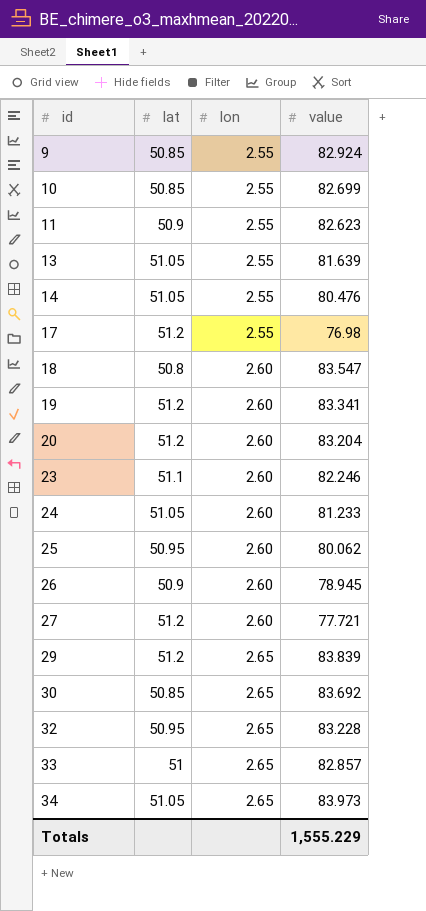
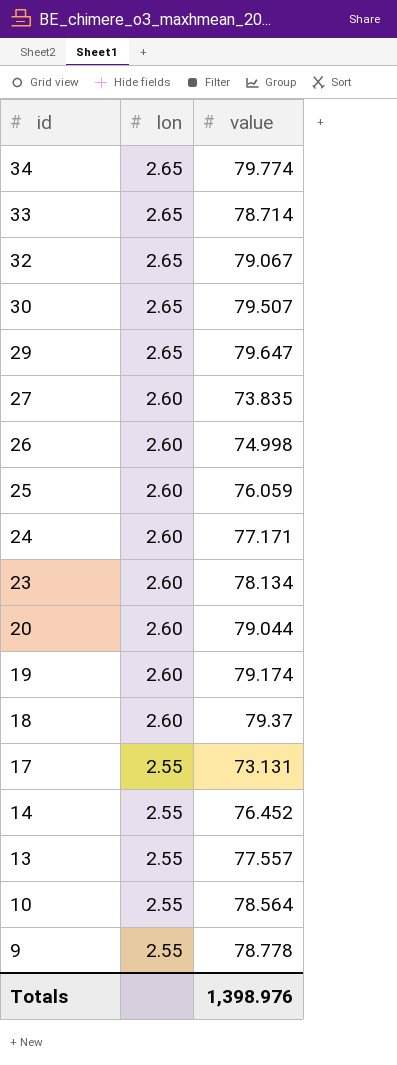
row order: id ascending -> id descending
column lat | position: 2 -> none
row 11: 50.9 | 2.55 | 82.623 -> none
34 | value: 83.973 -> 79.774
33 | value: 82.857 -> 78.714
32 | value: 83.228 -> 79.067
30 | value: 83.692 -> 79.507
29 | value: 83.839 -> 79.647
27 | value: 77.721 -> 73.835
26 | value: 78.945 -> 74.998
25 | value: 80.062 -> 76.059
24 | value: 81.233 -> 77.171
23 | value: 82.246 -> 78.134
20 | value: 83.204 -> 79.044
19 | value: 83.341 -> 79.174
18 | value: 83.547 -> 79.37
17 | value: 76.98 -> 73.131
14 | value: 80.476 -> 76.452
13 | value: 81.639 -> 77.557
10 | value: 82.699 -> 78.564
9 | value: 82.924 -> 78.778
Totals | value: 1,555.229 -> 1,398.976

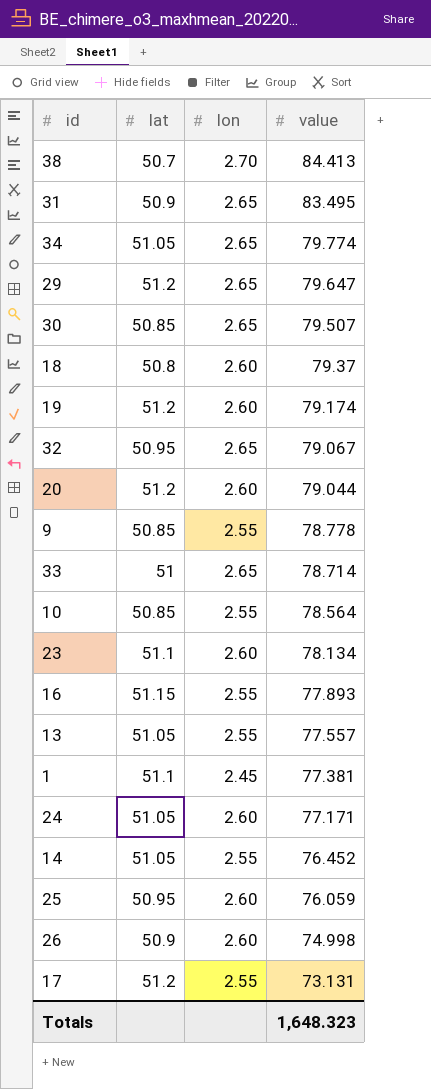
row order: id descending -> value descending
column lat | position: none -> 2
row 27: 2.60 | 73.835 -> none
row 38: none -> 50.7 | 2.70 | 84.413
row 31: none -> 50.9 | 2.65 | 83.495
row 16: none -> 51.15 | 2.55 | 77.893
row 1: none -> 51.1 | 2.45 | 77.381
Totals | value: 1,398.976 -> 1,648.323

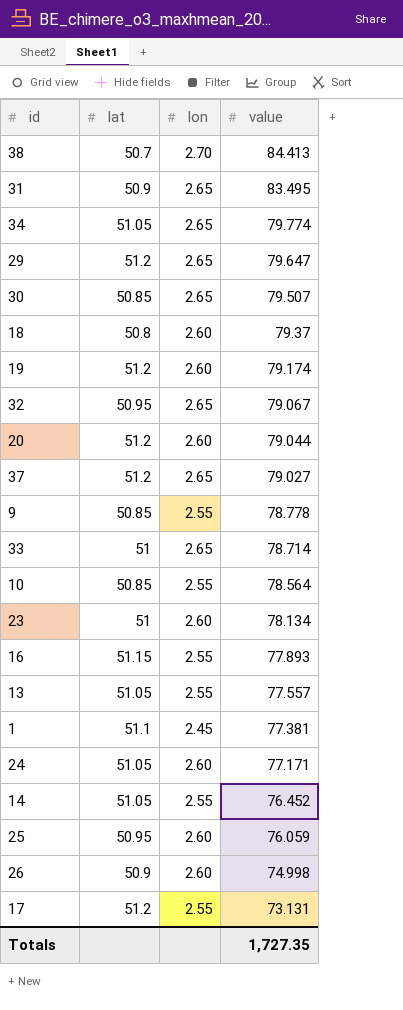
row 37: none -> 51.2 | 2.65 | 79.027
23 | lat: 51.1 -> 51
Totals | value: 1,648.323 -> 1,727.35

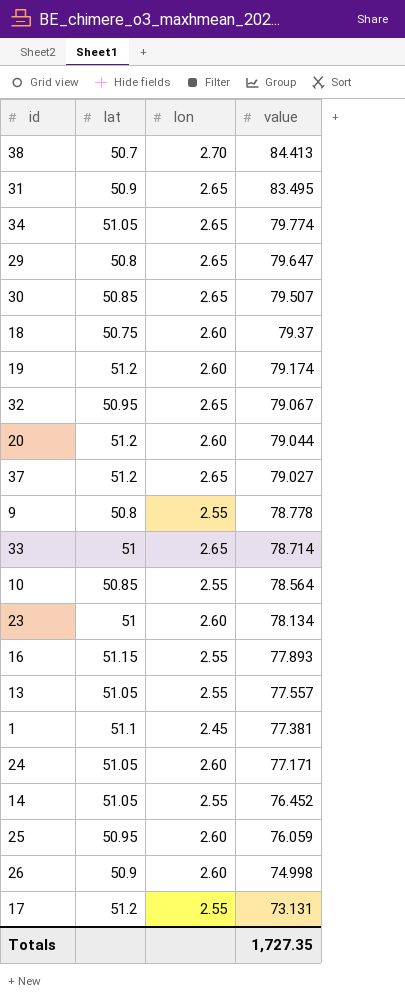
29 | lat: 51.2 -> 50.8
18 | lat: 50.8 -> 50.75
9 | lat: 50.85 -> 50.8

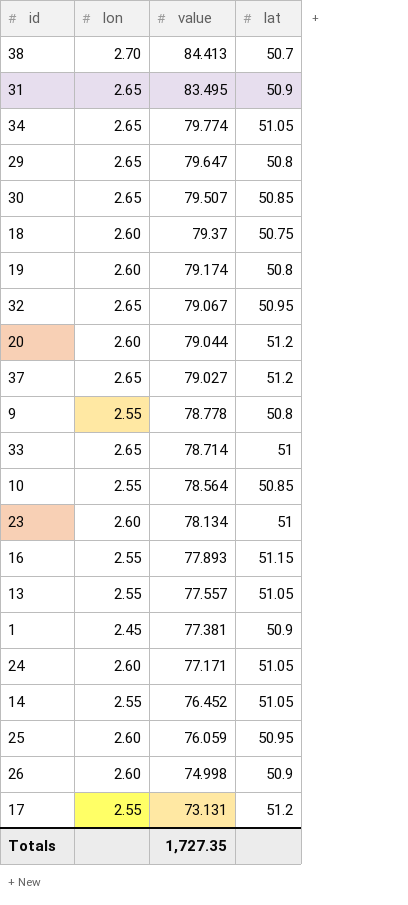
column lat | position: 2 -> 4
19 | lat: 51.2 -> 50.8
1 | lat: 51.1 -> 50.9

